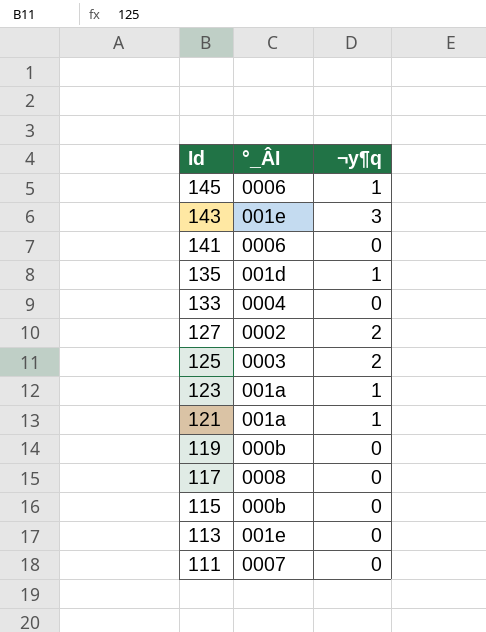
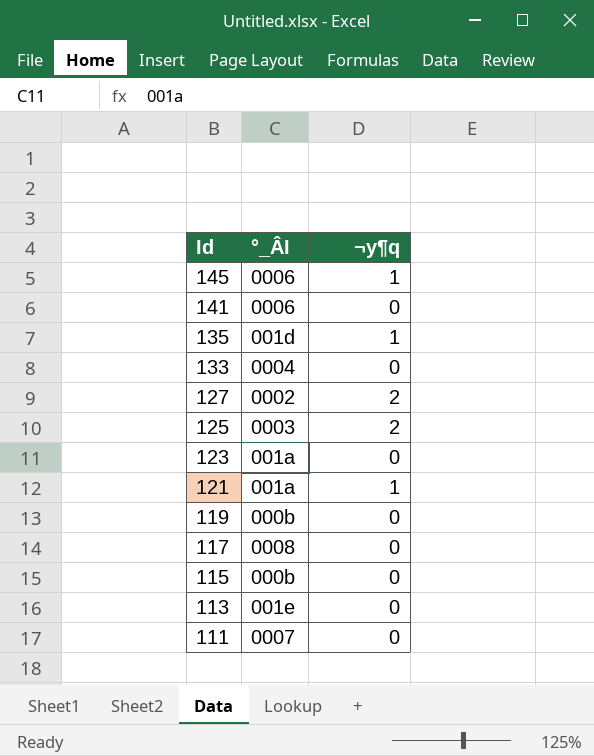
row 143: 001e | 3 -> none
123 | ¬y¶q: 1 -> 0

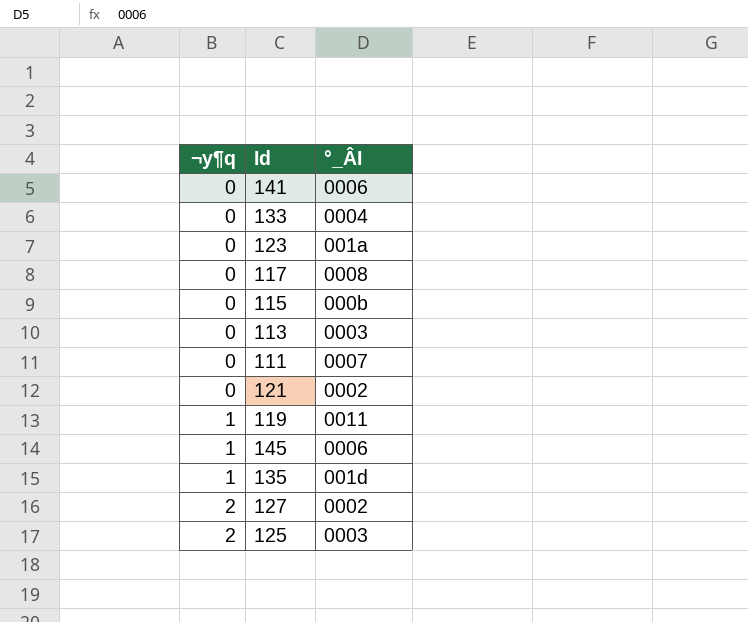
row order: Id descending -> ¬y¶q ascending
column ¬y¶q | position: 3 -> 1
113 | °_ÂI: 001e -> 0003
121 | ¬y¶q: 1 -> 0
121 | °_ÂI: 001a -> 0002
119 | ¬y¶q: 0 -> 1
119 | °_ÂI: 000b -> 0011

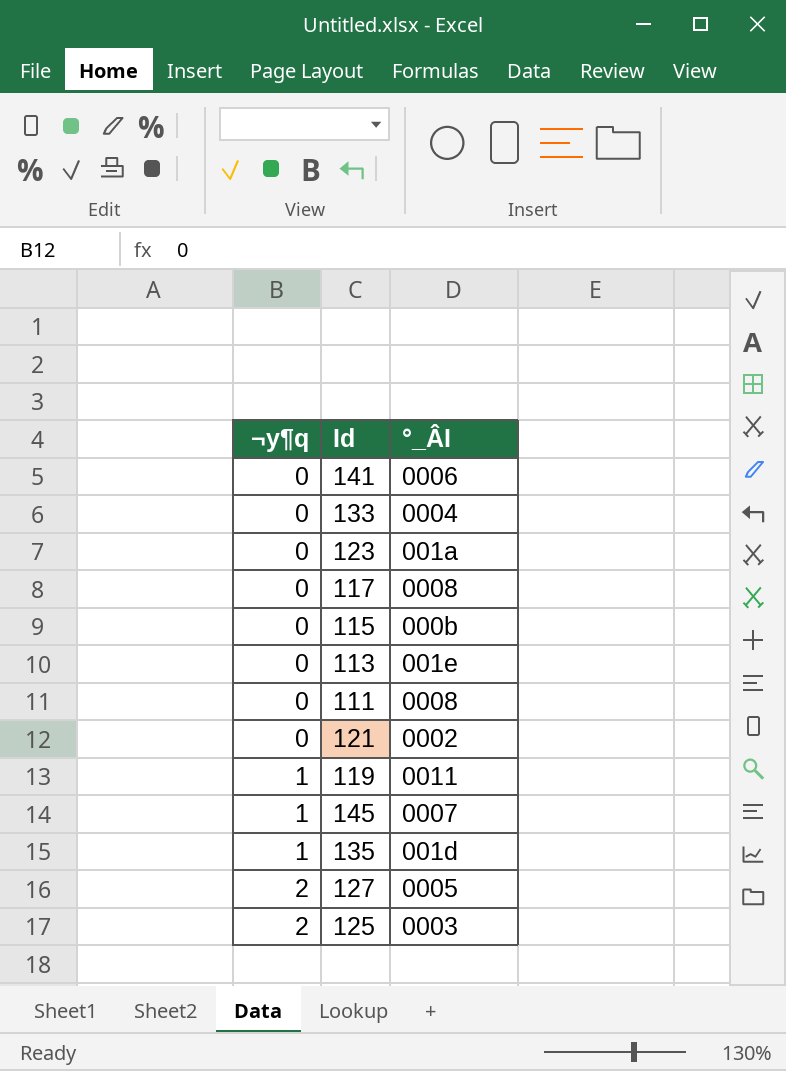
113 | °_ÂI: 0003 -> 001e
111 | °_ÂI: 0007 -> 0008
145 | °_ÂI: 0006 -> 0007
127 | °_ÂI: 0002 -> 0005

